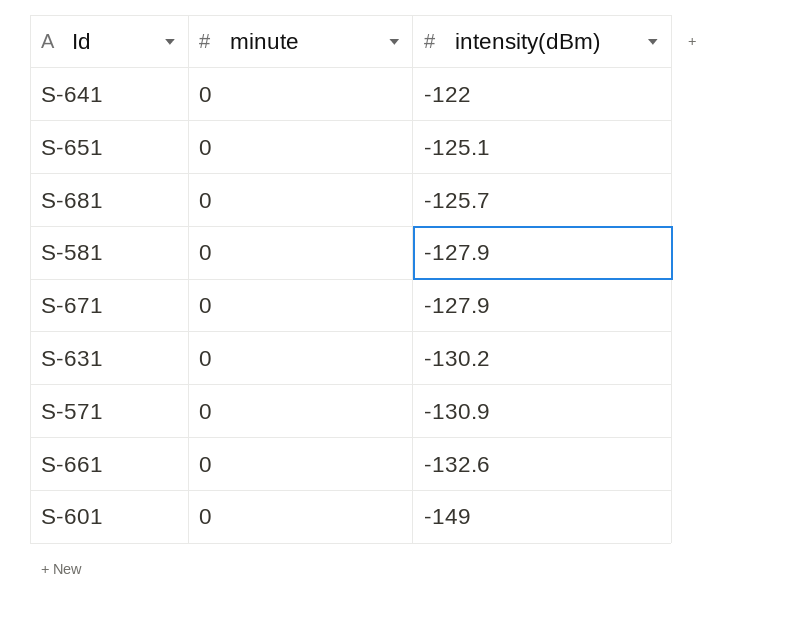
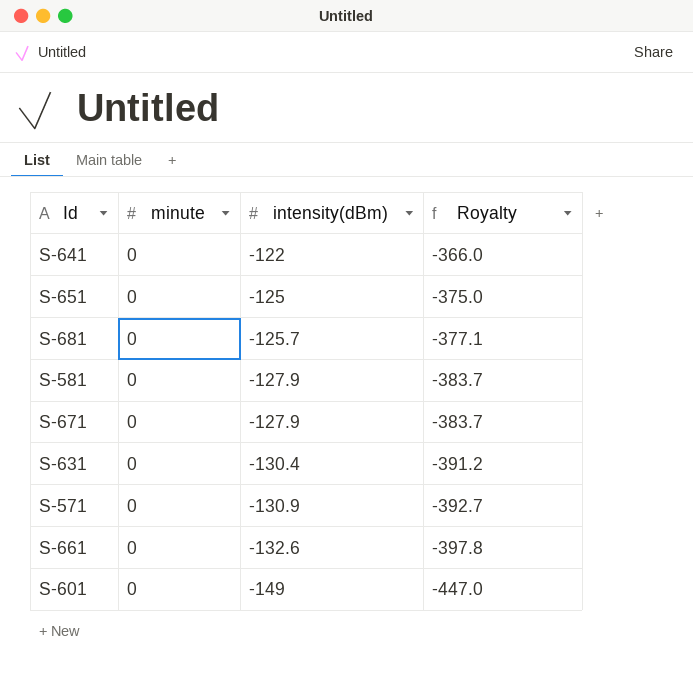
column Royalty | formula: none -> [intensity(dBm)] * 3
S-651 | intensity(dBm): -125.1 -> -125
S-631 | intensity(dBm): -130.2 -> -130.4

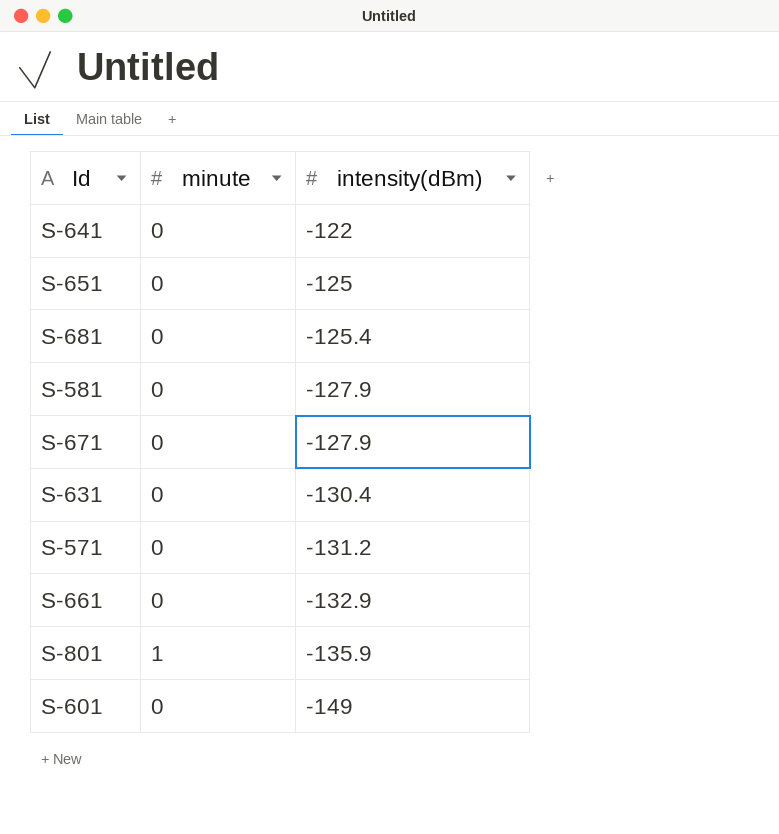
column Royalty | formula: [intensity(dBm)] * 3 -> none
S-681 | intensity(dBm): -125.7 -> -125.4
S-571 | intensity(dBm): -130.9 -> -131.2
S-661 | intensity(dBm): -132.6 -> -132.9
row S-801: none -> 1 | -135.9

